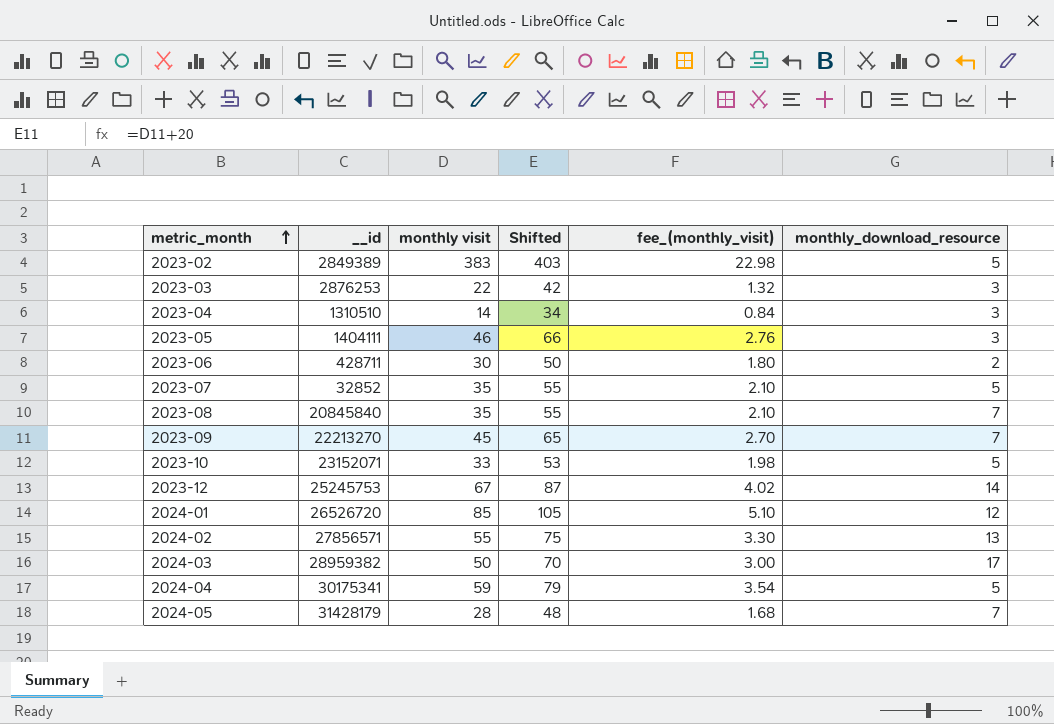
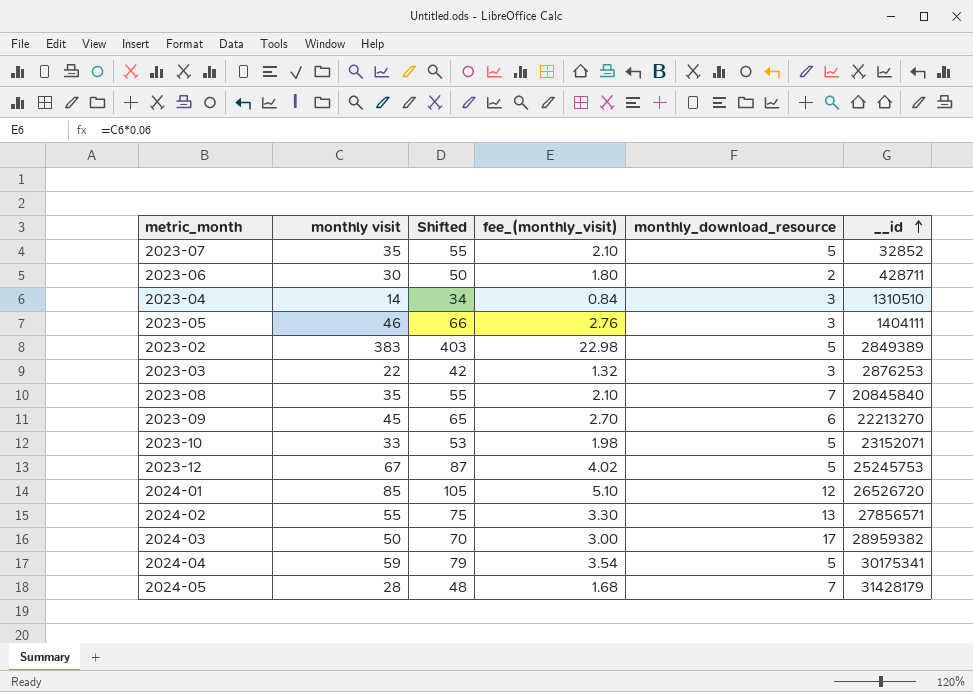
row order: metric_month ascending -> __id ascending
column __id | position: 2 -> 6
2023-09 | monthly_download_resource: 7 -> 6
2023-12 | monthly_download_resource: 14 -> 5

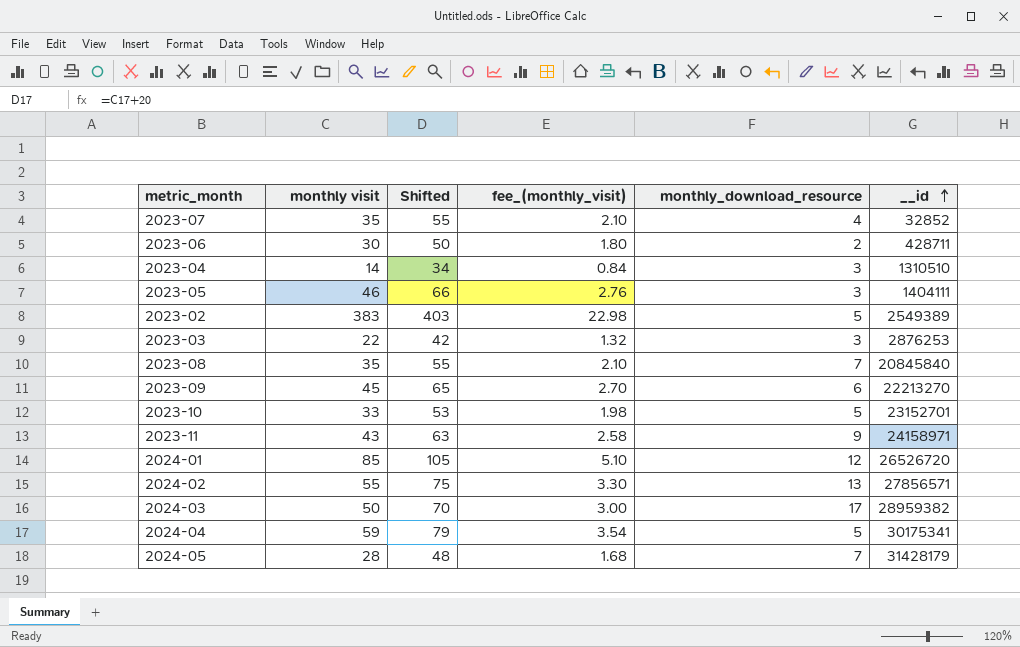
row 2023-12: 67 | 87 | 4.02 | 5 | 25245753 -> none
2023-07 | monthly_download_resource: 5 -> 4
2023-02 | __id: 2849389 -> 2549389
2023-10 | __id: 23152071 -> 23152701
row 2023-11: none -> 43 | 63 | 2.58 | 9 | 24158971

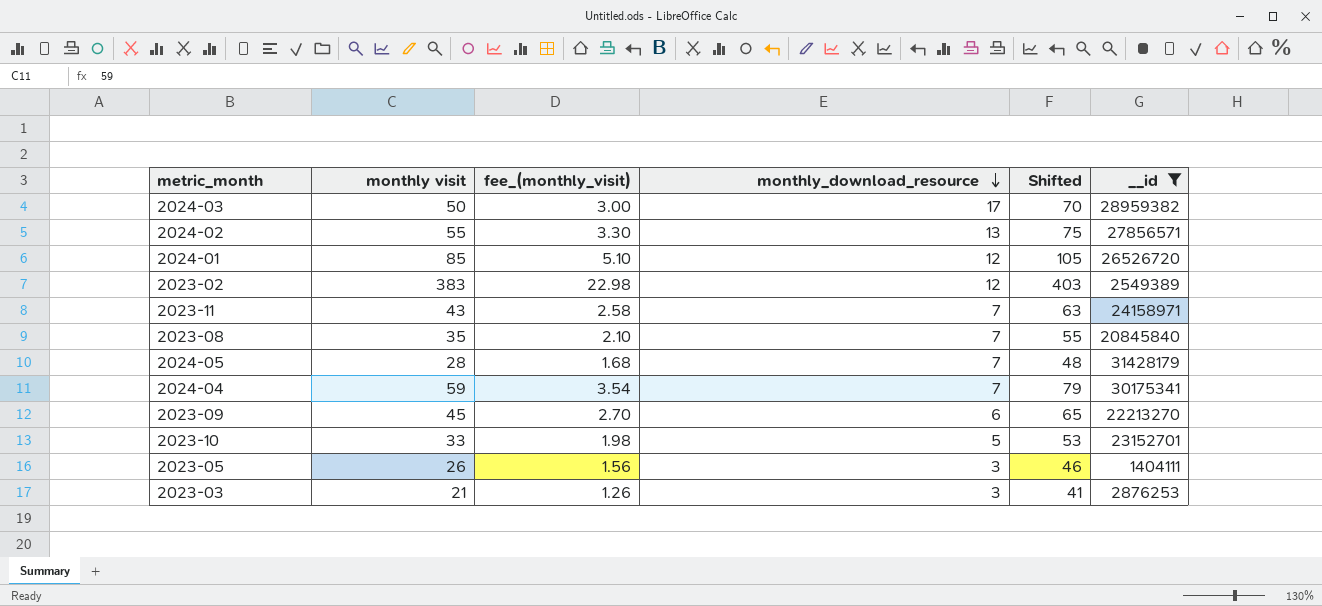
filter: none -> __id >= 1404111
row order: __id ascending -> monthly_download_resource descending
column Shifted | position: 3 -> 5
2023-02 | monthly_download_resource: 5 -> 12
2023-11 | monthly_download_resource: 9 -> 7
2024-04 | monthly_download_resource: 5 -> 7
2023-05 | monthly visit: 46 -> 26
2023-05 | fee_(monthly_visit): 2.76 -> 1.56
2023-05 | Shifted: 66 -> 46
2023-03 | monthly visit: 22 -> 21
2023-03 | fee_(monthly_visit): 1.32 -> 1.26
2023-03 | Shifted: 42 -> 41

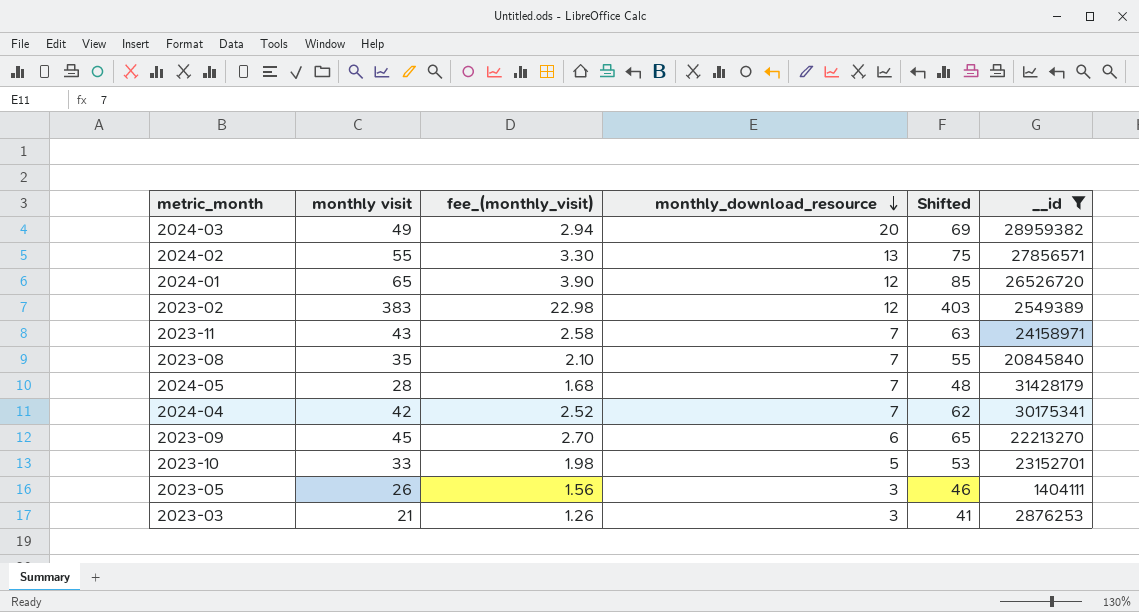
2024-03 | monthly visit: 50 -> 49
2024-03 | fee_(monthly_visit): 3.00 -> 2.94
2024-03 | monthly_download_resource: 17 -> 20
2024-03 | Shifted: 70 -> 69
2024-01 | monthly visit: 85 -> 65
2024-01 | fee_(monthly_visit): 5.10 -> 3.90
2024-01 | Shifted: 105 -> 85
2024-04 | monthly visit: 59 -> 42
2024-04 | fee_(monthly_visit): 3.54 -> 2.52
2024-04 | Shifted: 79 -> 62

